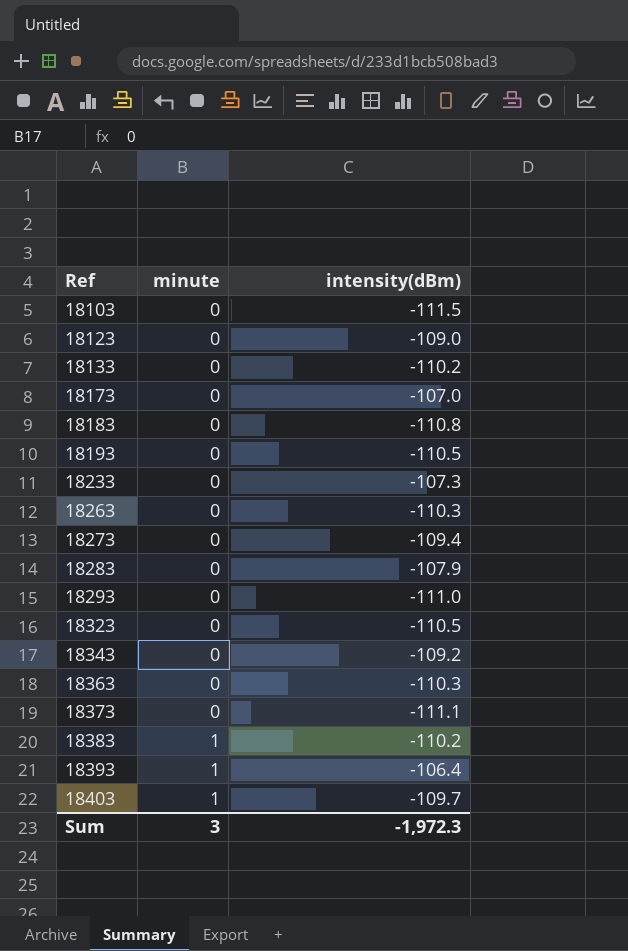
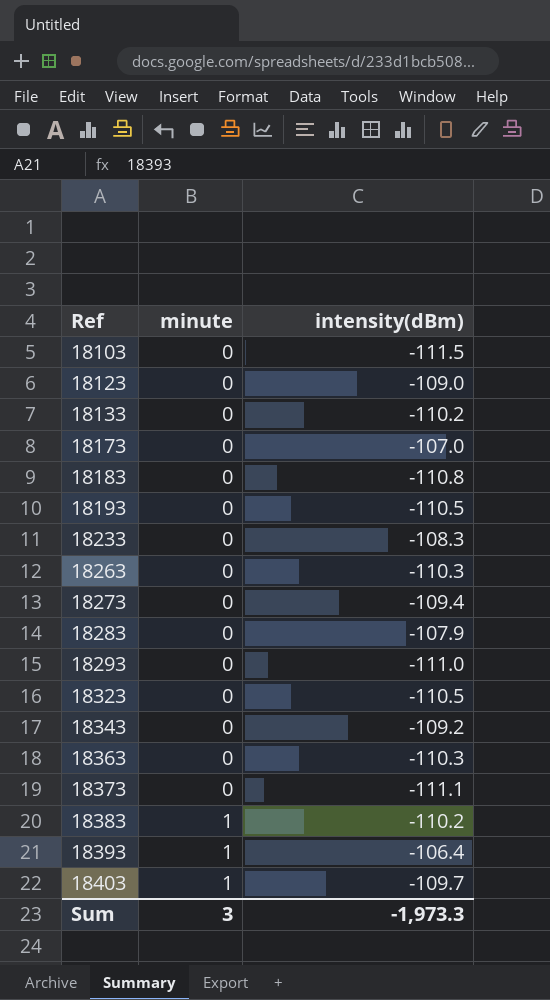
18233 | intensity(dBm): -107.3 -> -108.3
Sum | intensity(dBm): -1,972.3 -> -1,973.3

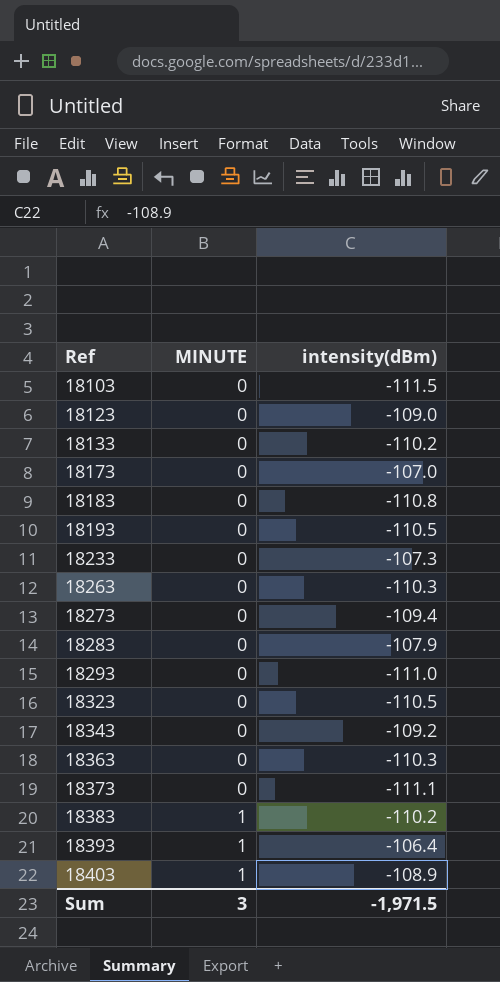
column name: minute -> MINUTE
18233 | intensity(dBm): -108.3 -> -107.3
18403 | intensity(dBm): -109.7 -> -108.9
Sum | intensity(dBm): -1,973.3 -> -1,971.5

